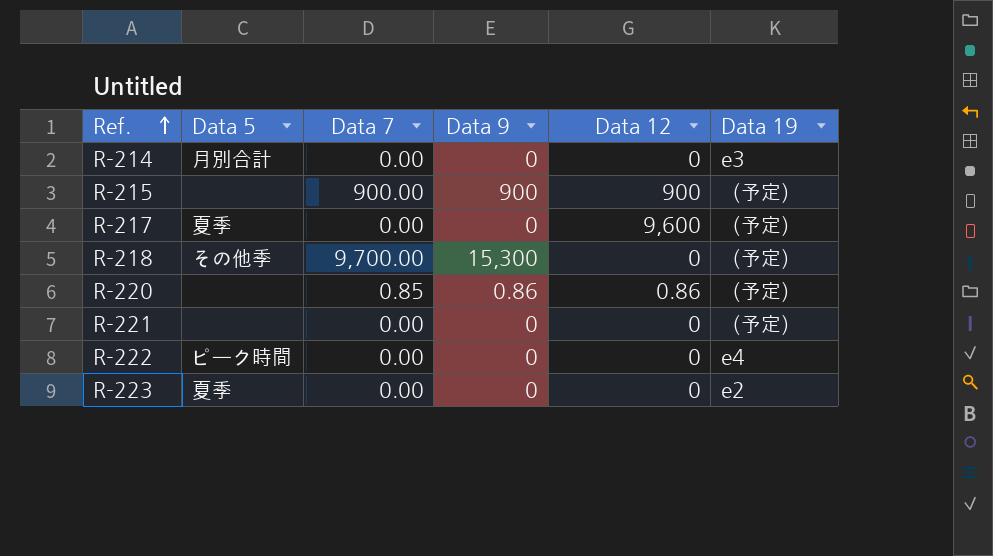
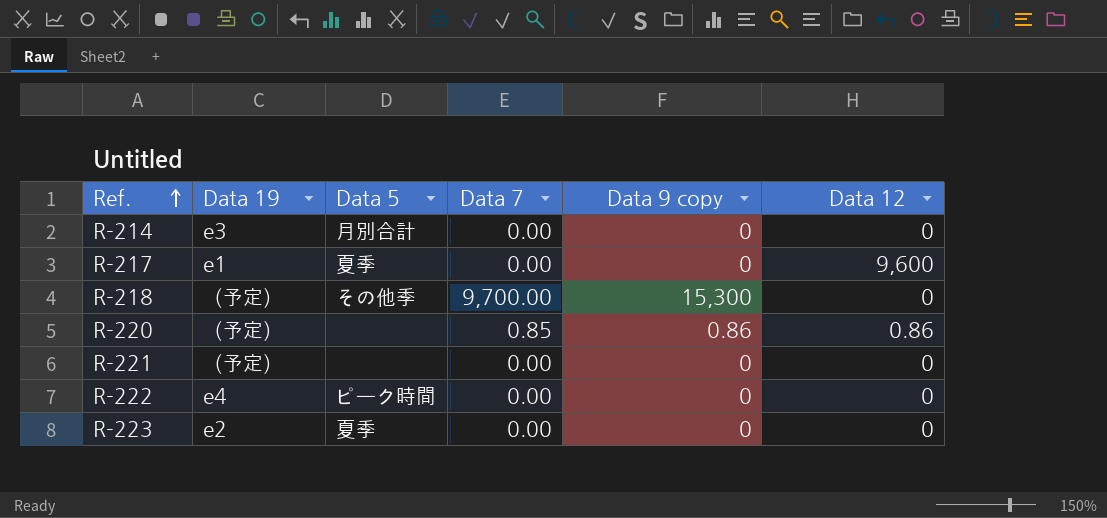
column Data 19 | position: 6 -> 2
column name: Data 9 -> Data 9 copy
row R-215: none | 900.00 | 900 | 900 | （予定） -> none
R-217 | Data 19: （予定） -> e1

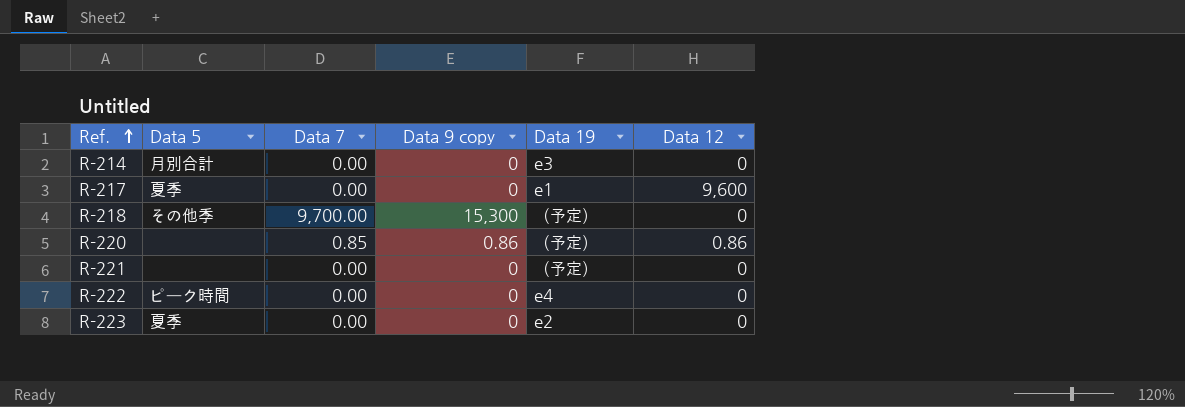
column Data 19 | position: 2 -> 5

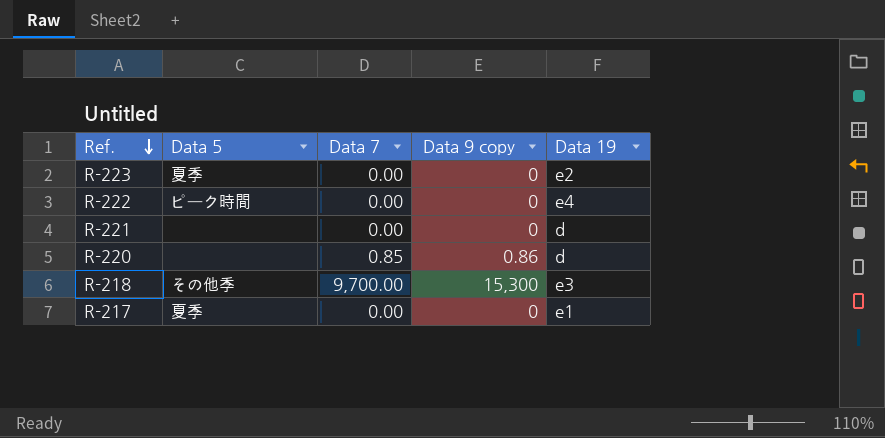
row order: Ref. ascending -> Ref. descending
column Data 12 | position: 6 -> none
row R-214: 月別合計 | 0.00 | 0 | e3 | 0 -> none
R-221 | Data 19: （予定） -> d
R-220 | Data 19: （予定） -> d
R-218 | Data 19: （予定） -> e3

